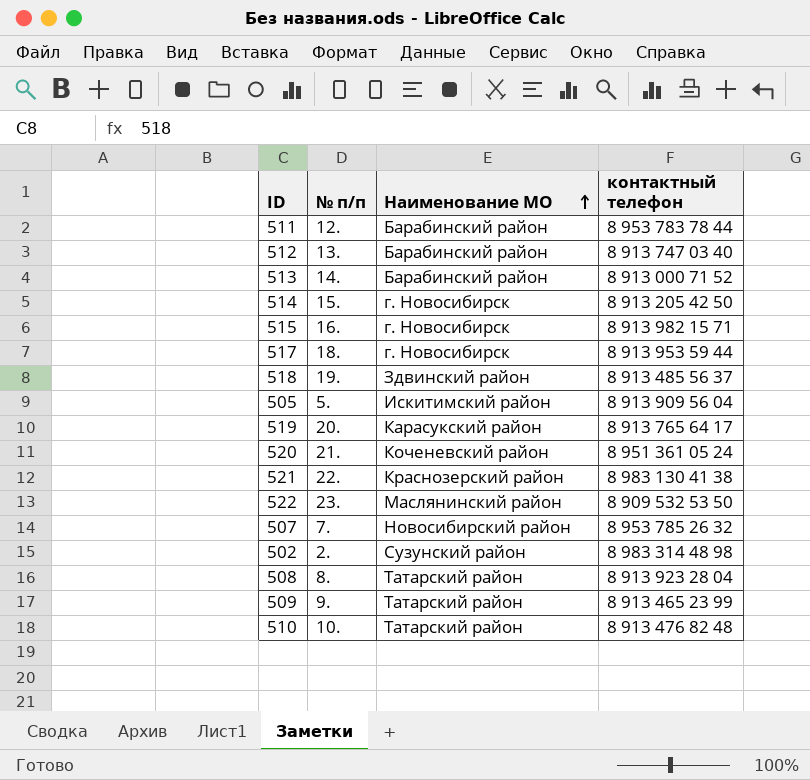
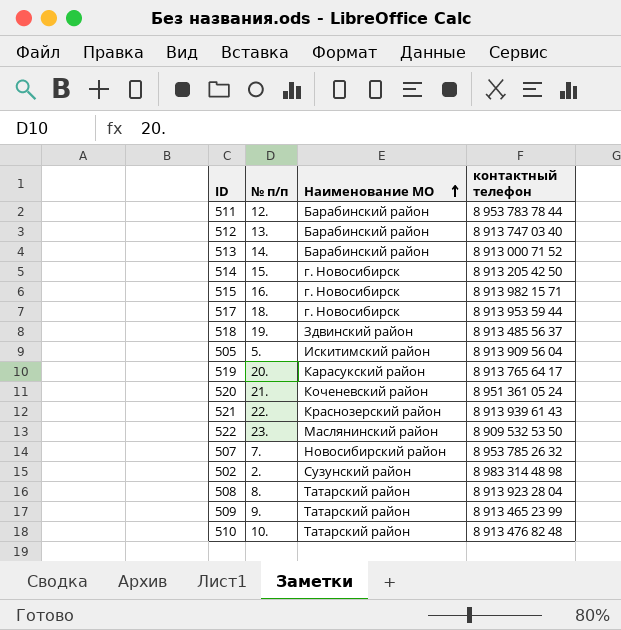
521 | контактный телефон: 8 983 130 41 38 -> 8 913 939 61 43

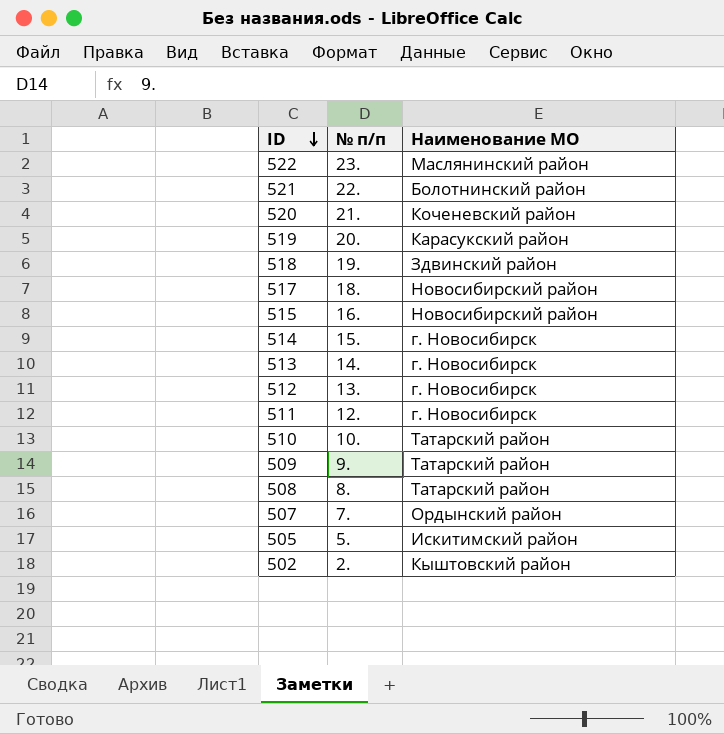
row order: Наименование МО ascending -> ID descending
column контактный телефон | position: 4 -> none
521 | Наименование МО: Краснозерский район -> Болотнинский район
517 | Наименование МО: г. Новосибирск -> Новосибирский район
515 | Наименование МО: г. Новосибирск -> Новосибирский район
513 | Наименование МО: Барабинский район -> г. Новосибирск
512 | Наименование МО: Барабинский район -> г. Новосибирск
511 | Наименование МО: Барабинский район -> г. Новосибирск
507 | Наименование МО: Новосибирский район -> Ордынский район
502 | Наименование МО: Сузунский район -> Кыштовский район

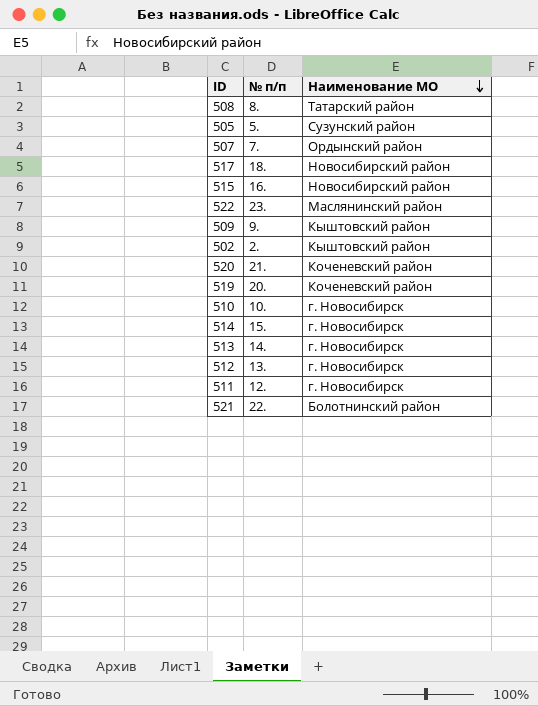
row order: ID descending -> Наименование МО descending
row 518: 19. | Здвинский район -> none
505 | Наименование МО: Искитимский район -> Сузунский район
509 | Наименование МО: Татарский район -> Кыштовский район
519 | Наименование МО: Карасукский район -> Коченевский район
510 | Наименование МО: Татарский район -> г. Новосибирск

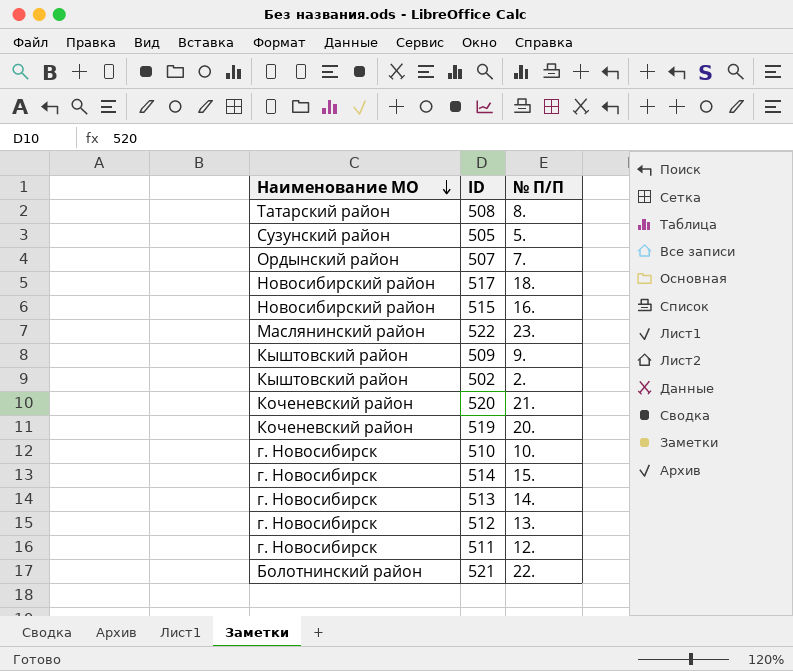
column Наименование МО | position: 3 -> 1
column name: № п/п -> № П/П

